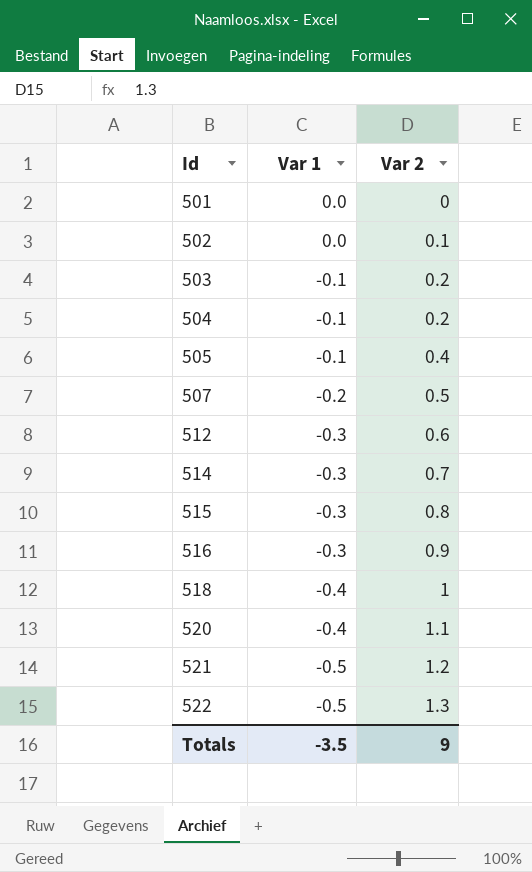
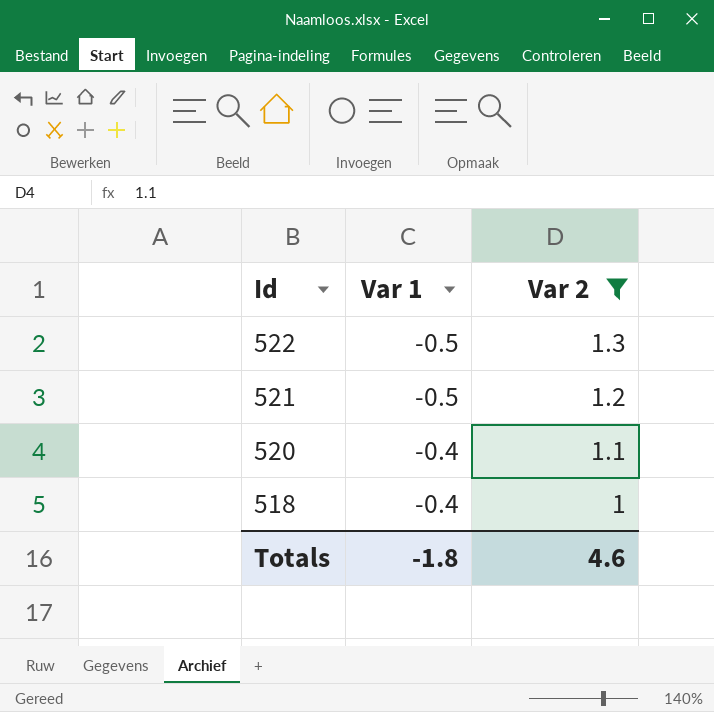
filter: none -> Var 2 >= 1
row order: Id ascending -> Id descending
Totals | Var 1: -3.5 -> -1.8
Totals | Var 2: 9 -> 4.6

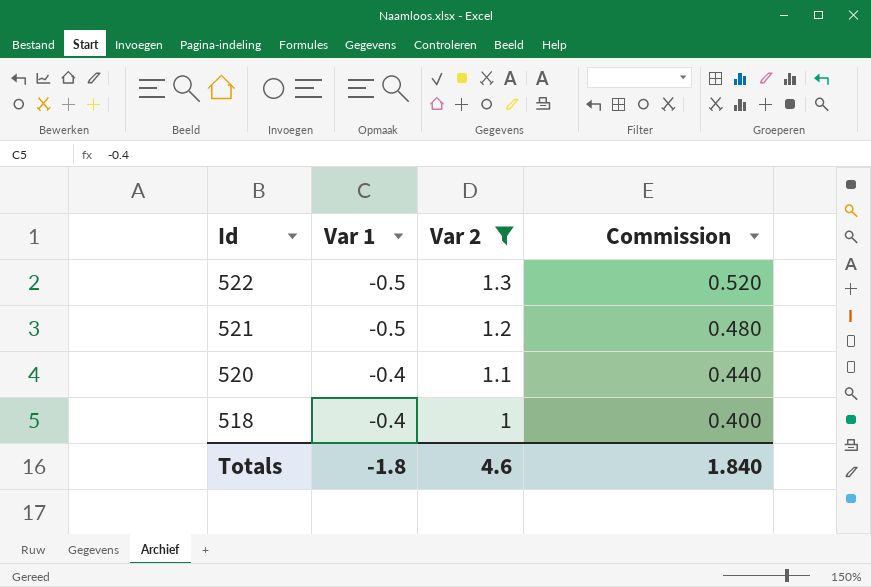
column Commission | formula: none -> [Var 2] * 0.4

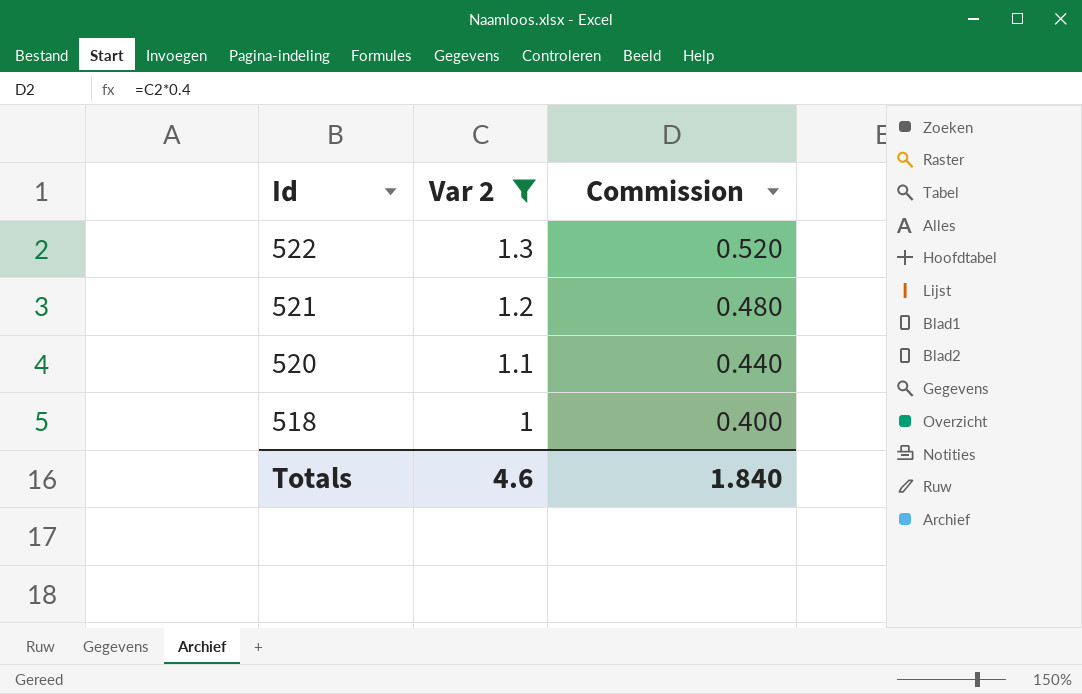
column Var 1 | position: 2 -> none

